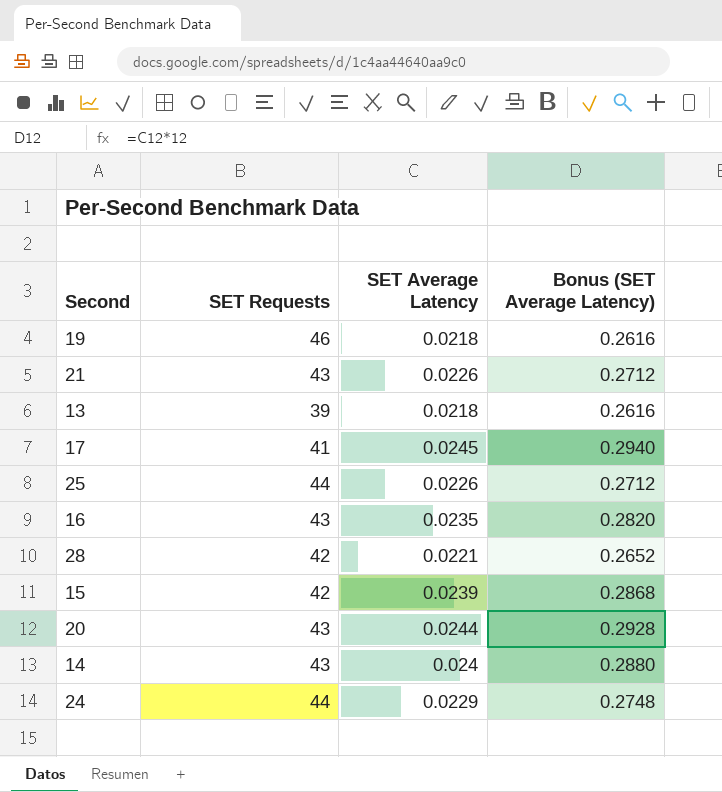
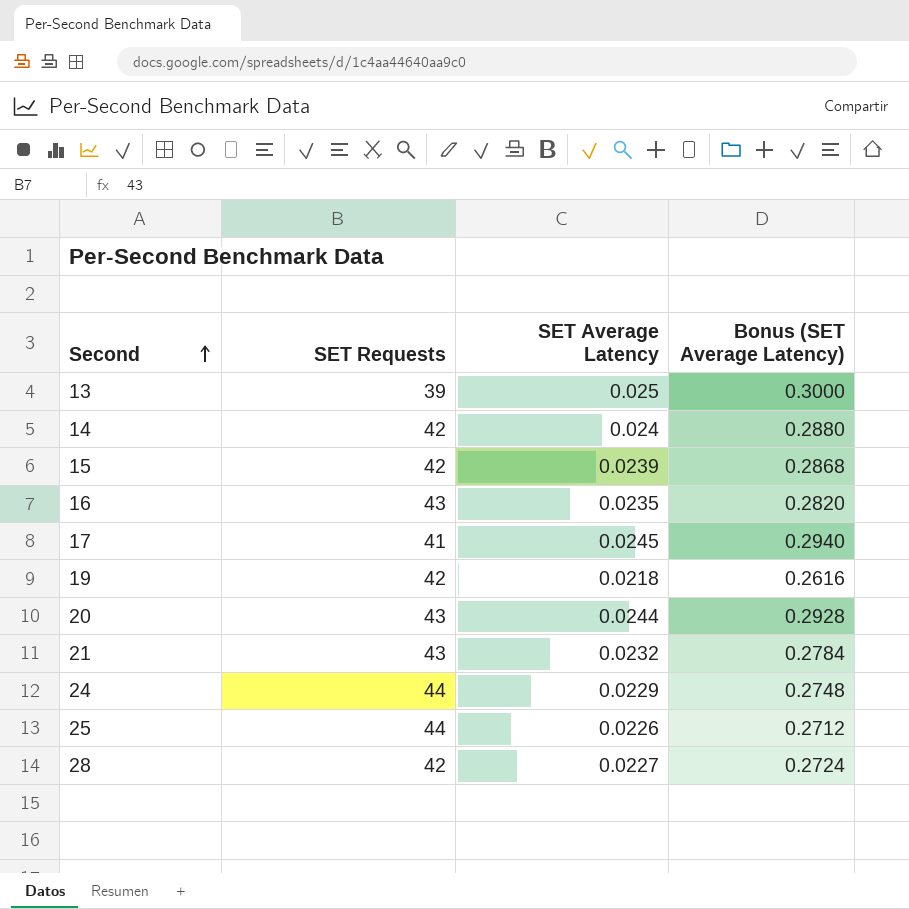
row order: none -> Second ascending
13 | SET Average Latency: 0.0218 -> 0.025
13 | Bonus (SET Average Latency): 0.2616 -> 0.3000
14 | SET Requests: 43 -> 42
19 | SET Requests: 46 -> 42
21 | SET Average Latency: 0.0226 -> 0.0232
21 | Bonus (SET Average Latency): 0.2712 -> 0.2784
28 | SET Average Latency: 0.0221 -> 0.0227
28 | Bonus (SET Average Latency): 0.2652 -> 0.2724

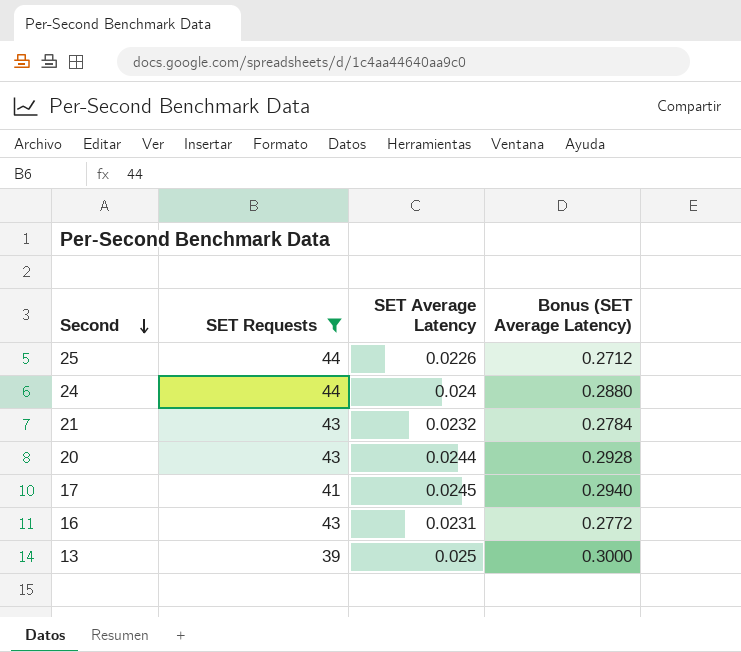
filter: none -> SET Requests != 42
row order: Second ascending -> Second descending
24 | SET Average Latency: 0.0229 -> 0.024
24 | Bonus (SET Average Latency): 0.2748 -> 0.2880
16 | SET Average Latency: 0.0235 -> 0.0231
16 | Bonus (SET Average Latency): 0.2820 -> 0.2772

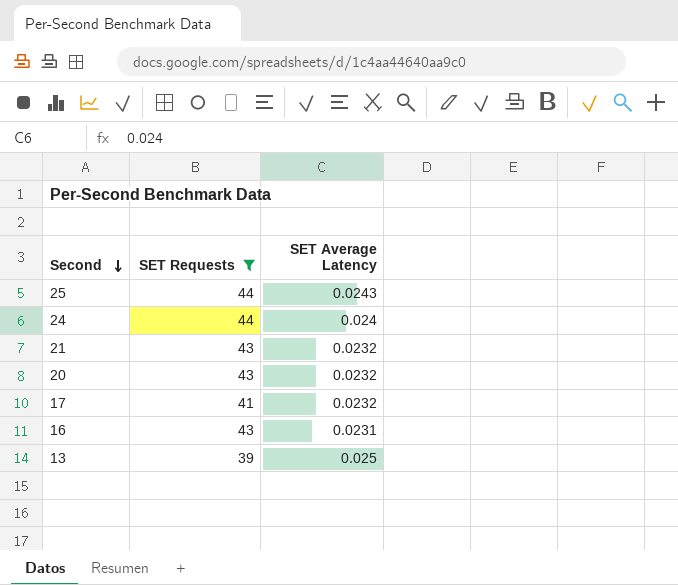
column Bonus (SET Average Latency) | formula: [SET Average Latency] * 12 -> none
25 | SET Average Latency: 0.0226 -> 0.0243
20 | SET Average Latency: 0.0244 -> 0.0232
17 | SET Average Latency: 0.0245 -> 0.0232

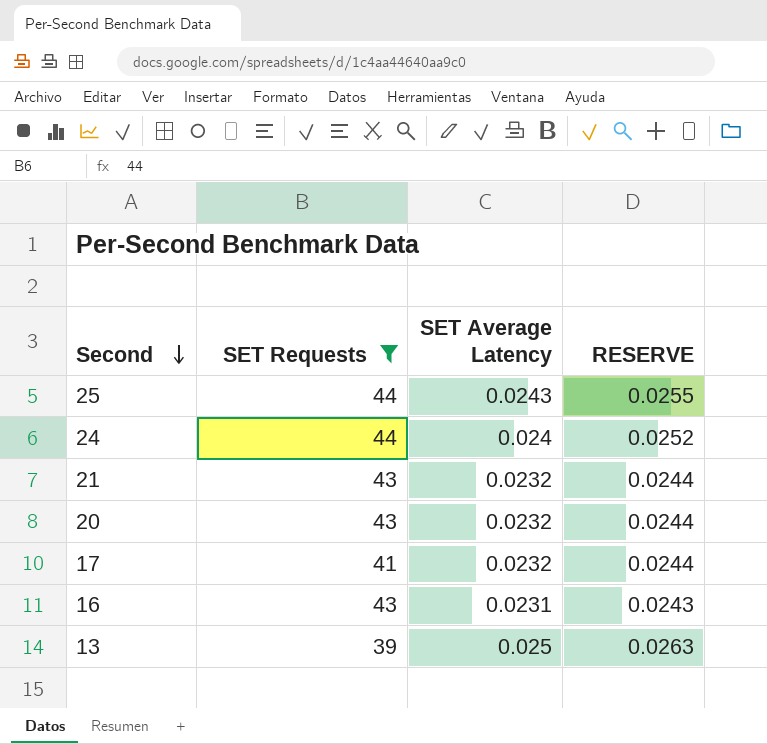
column RESERVE | formula: none -> [SET Average Latency] * 1.05

